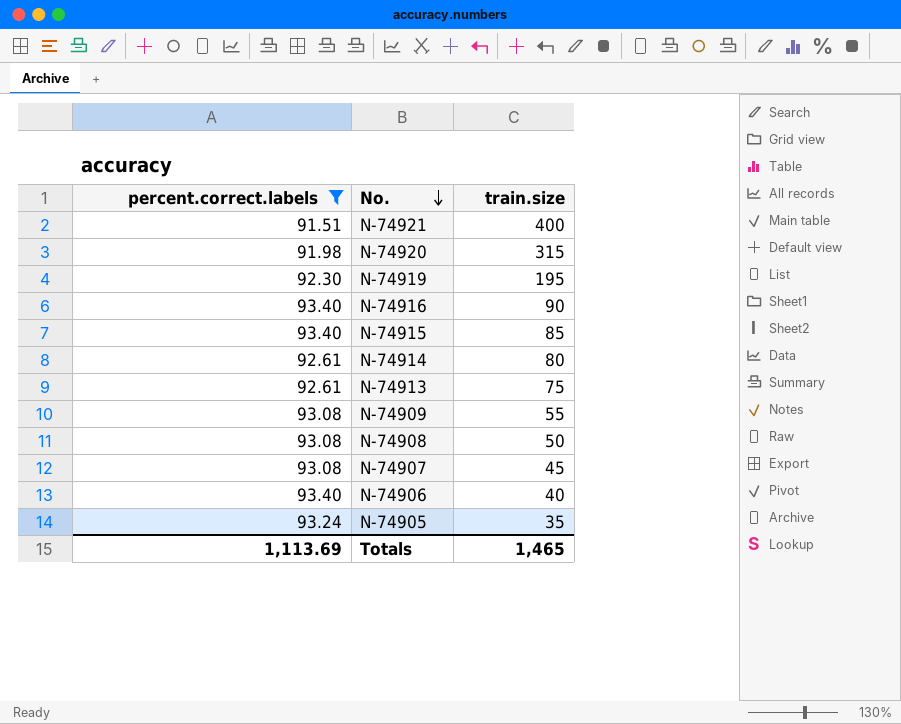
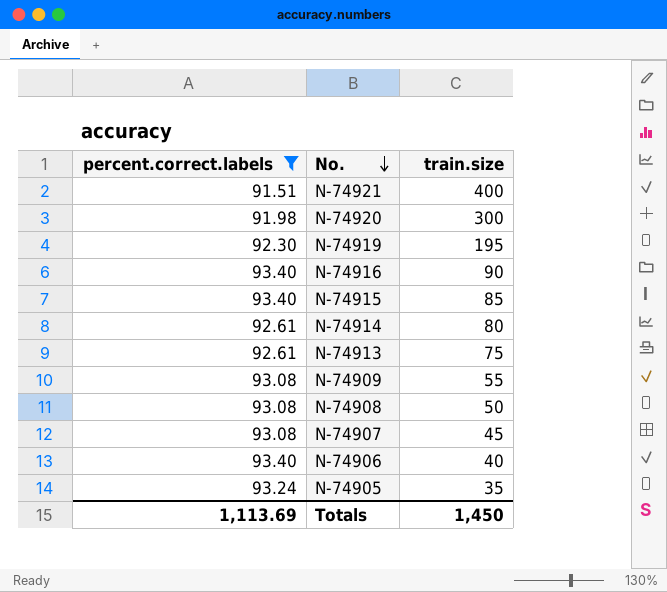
N-74920 | train.size: 315 -> 300
Totals | train.size: 1,465 -> 1,450

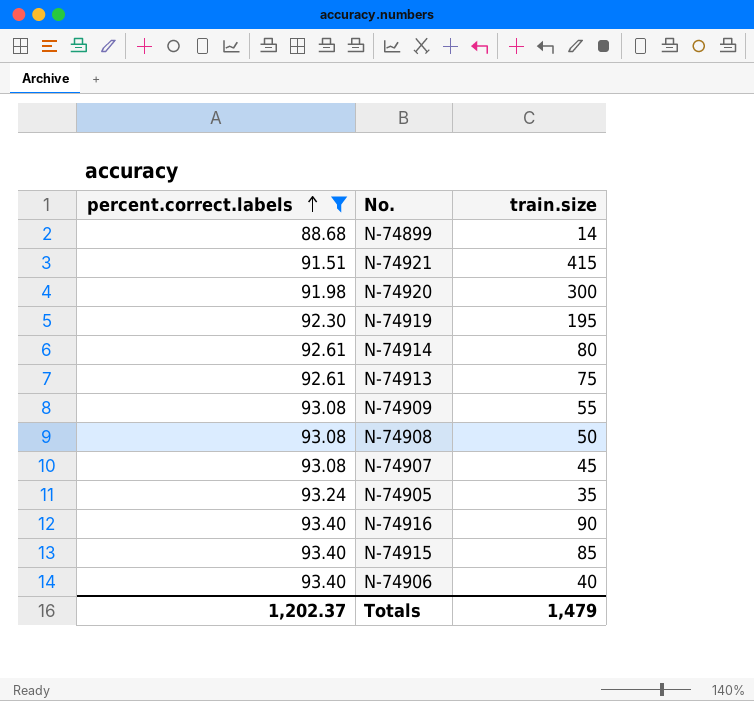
row order: No. descending -> percent.correct.labels ascending
row N-74899: none -> 88.68 | 14
N-74921 | train.size: 400 -> 415
Totals | percent.correct.labels: 1,113.69 -> 1,202.37
Totals | train.size: 1,450 -> 1,479

